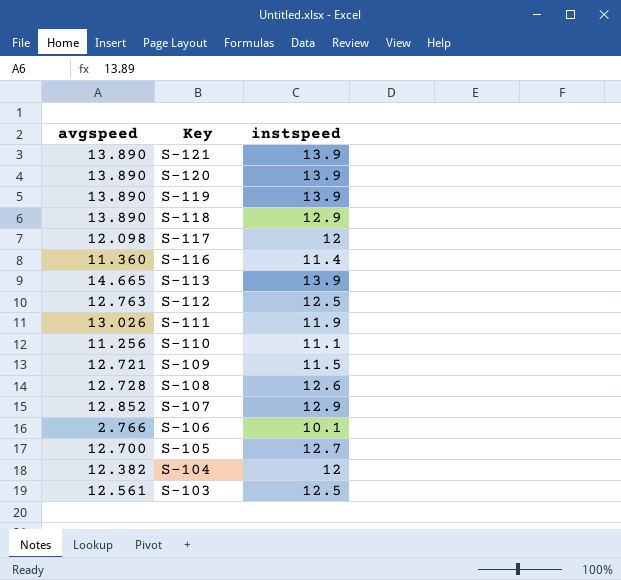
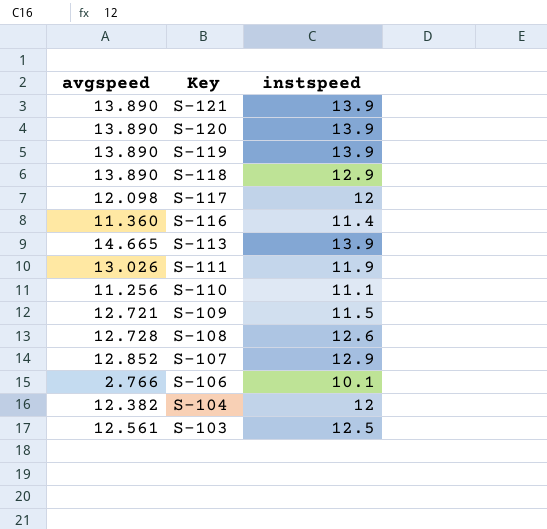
row S-112: 12.763 | 12.5 -> none
row S-105: 12.700 | 12.7 -> none

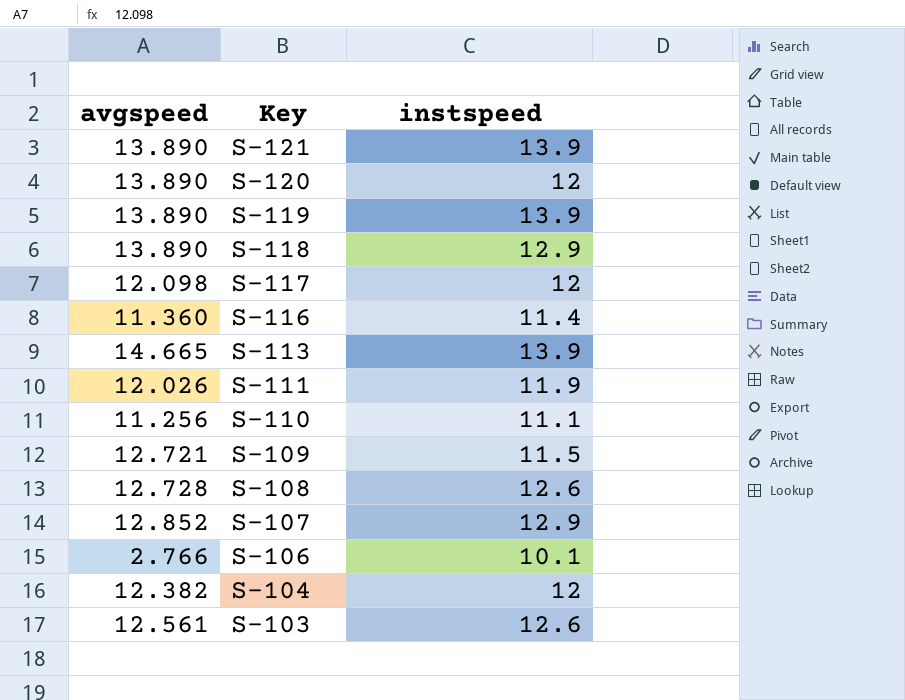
S-120 | instspeed: 13.9 -> 12
S-111 | avgspeed: 13.026 -> 12.026
S-103 | instspeed: 12.5 -> 12.6

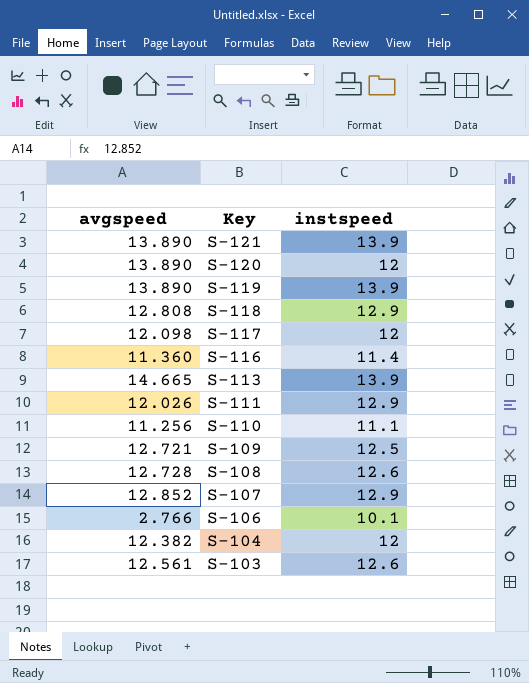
S-118 | avgspeed: 13.890 -> 12.808
S-111 | instspeed: 11.9 -> 12.9
S-109 | instspeed: 11.5 -> 12.5

